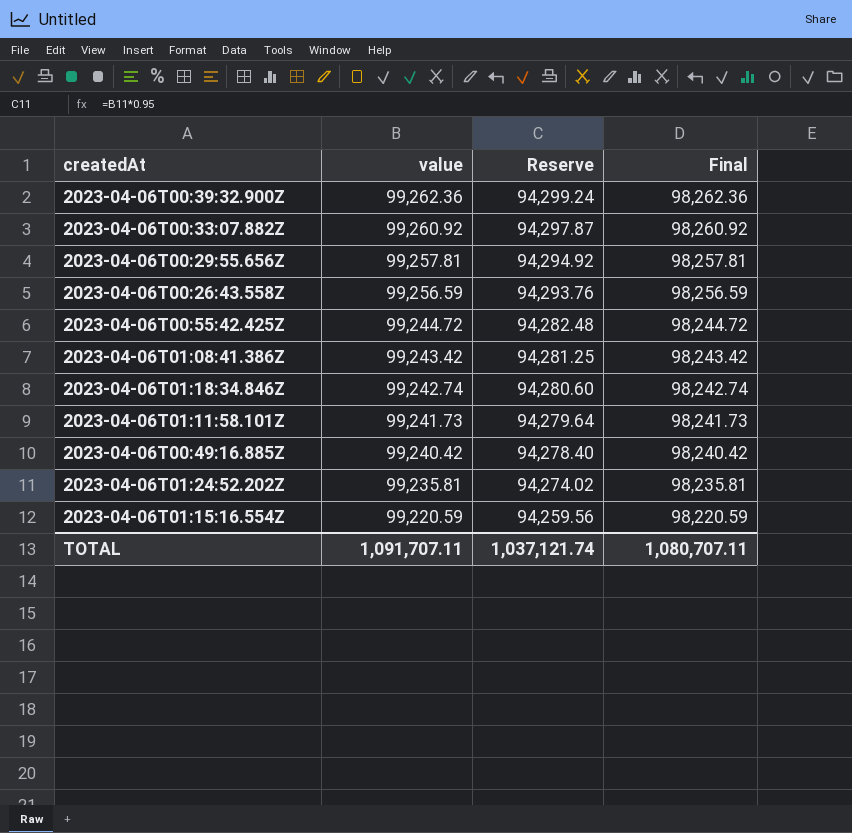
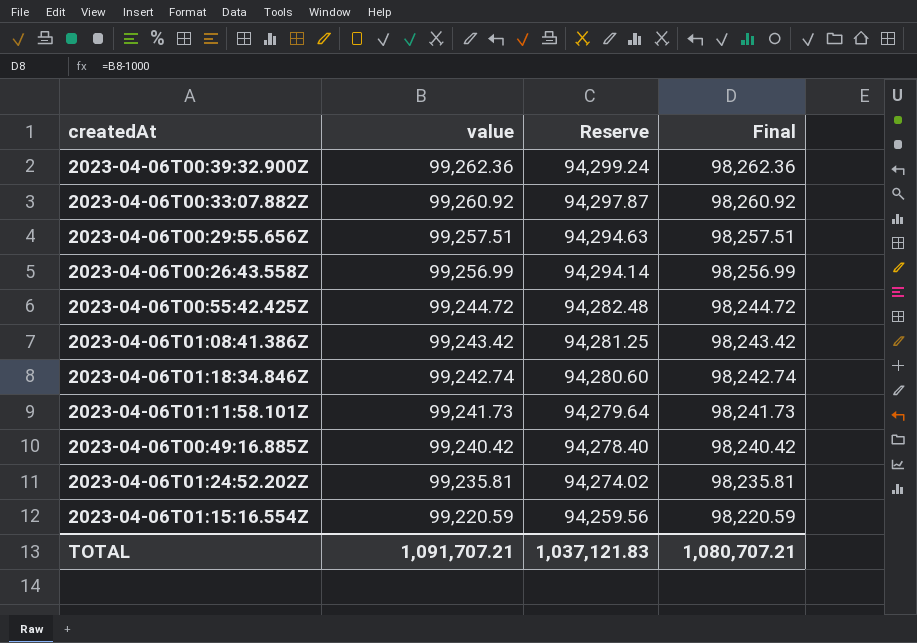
2023-04-06T00:29:55.656Z | value: 99,257.81 -> 99,257.51
2023-04-06T00:29:55.656Z | Reserve: 94,294.92 -> 94,294.63
2023-04-06T00:29:55.656Z | Final: 98,257.81 -> 98,257.51
2023-04-06T00:26:43.558Z | value: 99,256.59 -> 99,256.99
2023-04-06T00:26:43.558Z | Reserve: 94,293.76 -> 94,294.14
2023-04-06T00:26:43.558Z | Final: 98,256.59 -> 98,256.99
TOTAL | value: 1,091,707.11 -> 1,091,707.21
TOTAL | Reserve: 1,037,121.74 -> 1,037,121.83
TOTAL | Final: 1,080,707.11 -> 1,080,707.21

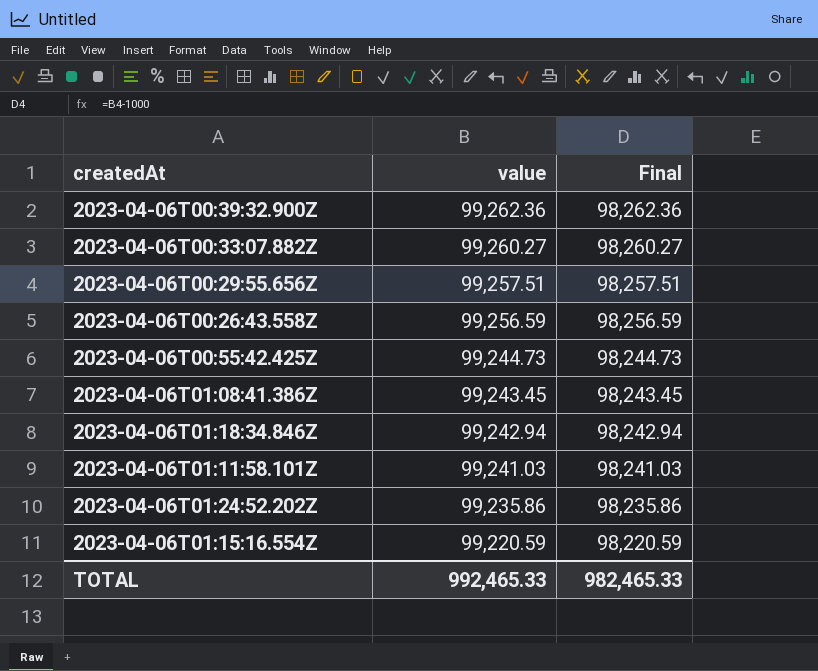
column Reserve | formula: [value] * 0.95 -> none
row 2023-04-06T00:49:16.885Z: 99,240.42 | 94,278.40 | 98,240.42 -> none
2023-04-06T00:33:07.882Z | value: 99,260.92 -> 99,260.27
2023-04-06T00:33:07.882Z | Final: 98,260.92 -> 98,260.27
2023-04-06T00:26:43.558Z | value: 99,256.99 -> 99,256.59
2023-04-06T00:26:43.558Z | Final: 98,256.99 -> 98,256.59
2023-04-06T00:55:42.425Z | value: 99,244.72 -> 99,244.73
2023-04-06T00:55:42.425Z | Final: 98,244.72 -> 98,244.73
2023-04-06T01:08:41.386Z | value: 99,243.42 -> 99,243.45
2023-04-06T01:08:41.386Z | Final: 98,243.42 -> 98,243.45
2023-04-06T01:18:34.846Z | value: 99,242.74 -> 99,242.94
2023-04-06T01:18:34.846Z | Final: 98,242.74 -> 98,242.94
2023-04-06T01:11:58.101Z | value: 99,241.73 -> 99,241.03
2023-04-06T01:11:58.101Z | Final: 98,241.73 -> 98,241.03
2023-04-06T01:24:52.202Z | value: 99,235.81 -> 99,235.86
2023-04-06T01:24:52.202Z | Final: 98,235.81 -> 98,235.86
TOTAL | value: 1,091,707.21 -> 992,465.33
TOTAL | Final: 1,080,707.21 -> 982,465.33

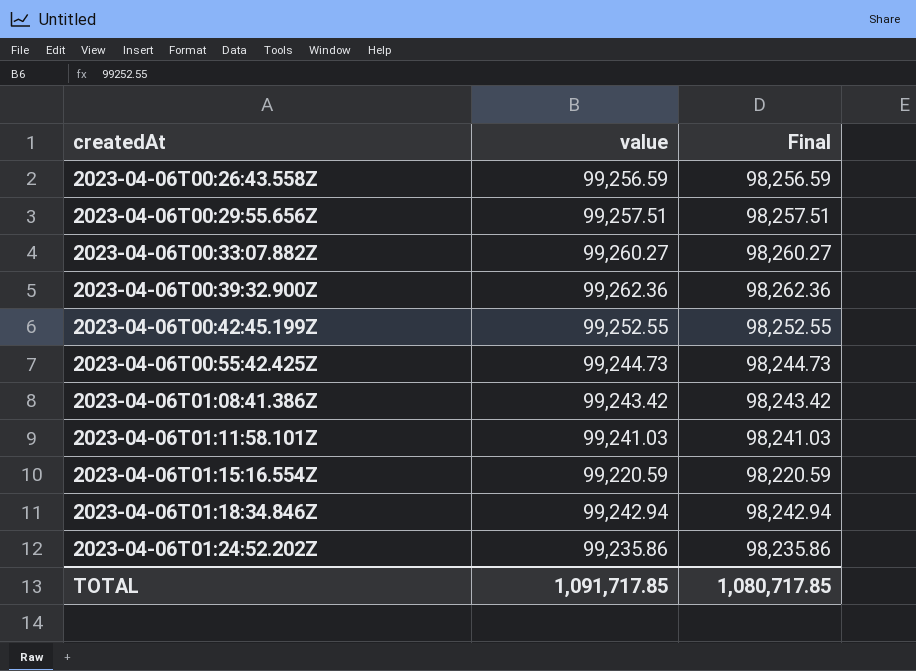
row order: value descending -> createdAt ascending
row 2023-04-06T00:42:45.199Z: none -> 99,252.55 | 98,252.55
2023-04-06T01:08:41.386Z | value: 99,243.45 -> 99,243.42
2023-04-06T01:08:41.386Z | Final: 98,243.45 -> 98,243.42
TOTAL | value: 992,465.33 -> 1,091,717.85
TOTAL | Final: 982,465.33 -> 1,080,717.85

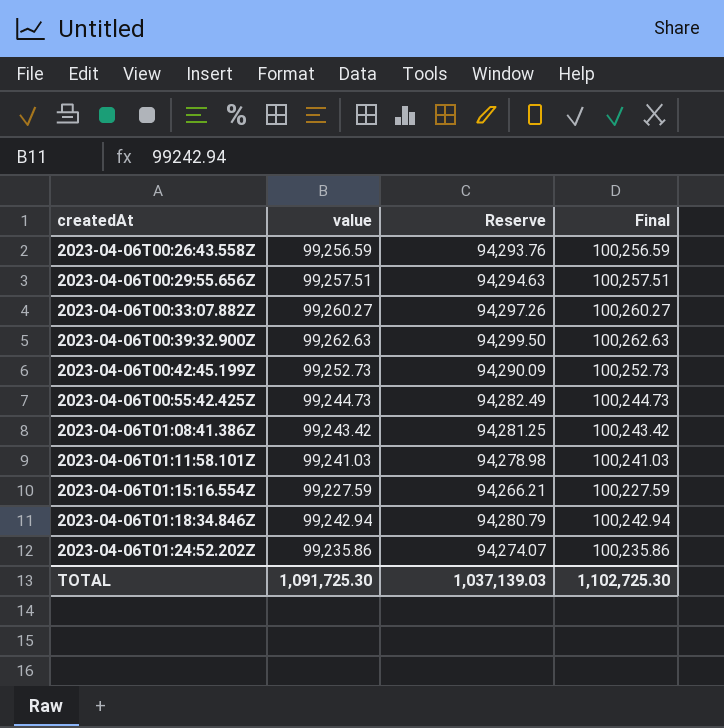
column Reserve | formula: none -> [value] * 0.95
column Final | formula: [value] - 1000 -> [value] + 1000
2023-04-06T00:39:32.900Z | value: 99,262.36 -> 99,262.63
2023-04-06T00:42:45.199Z | value: 99,252.55 -> 99,252.73
2023-04-06T01:15:16.554Z | value: 99,220.59 -> 99,227.59
TOTAL | value: 1,091,717.85 -> 1,091,725.30
TOTAL | Final: 1,080,717.85 -> 1,102,725.30

